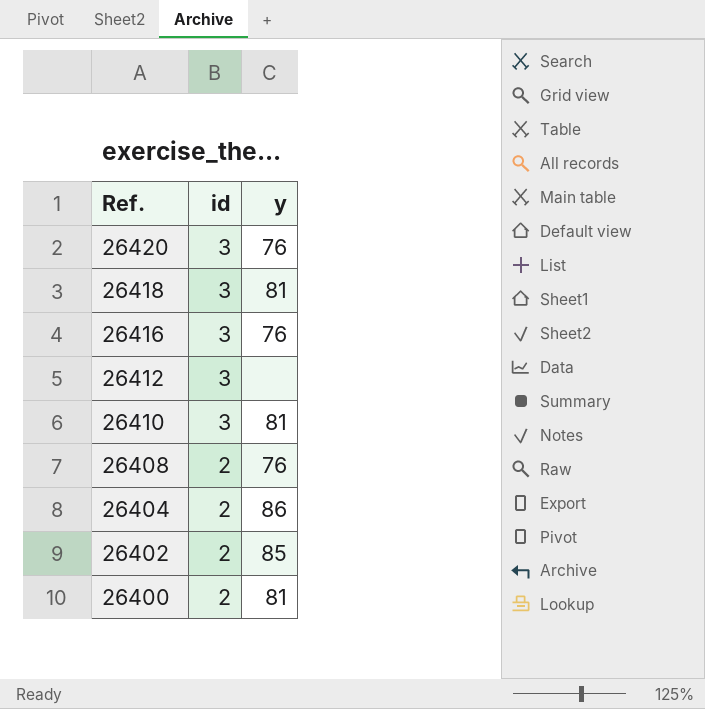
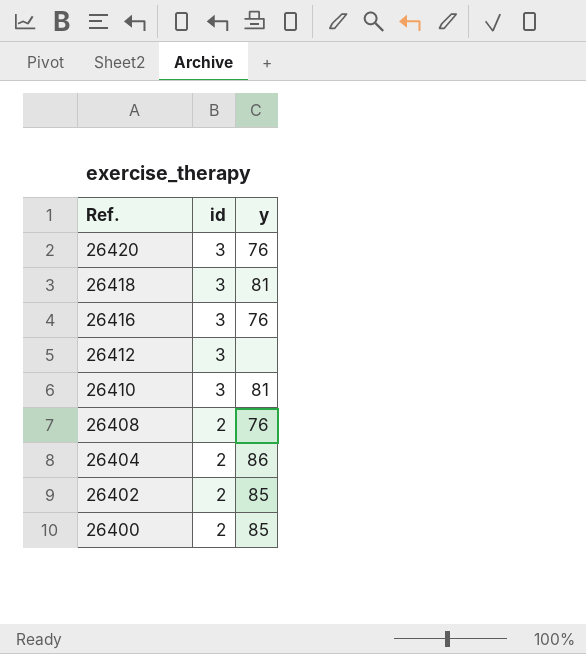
26400 | y: 81 -> 85

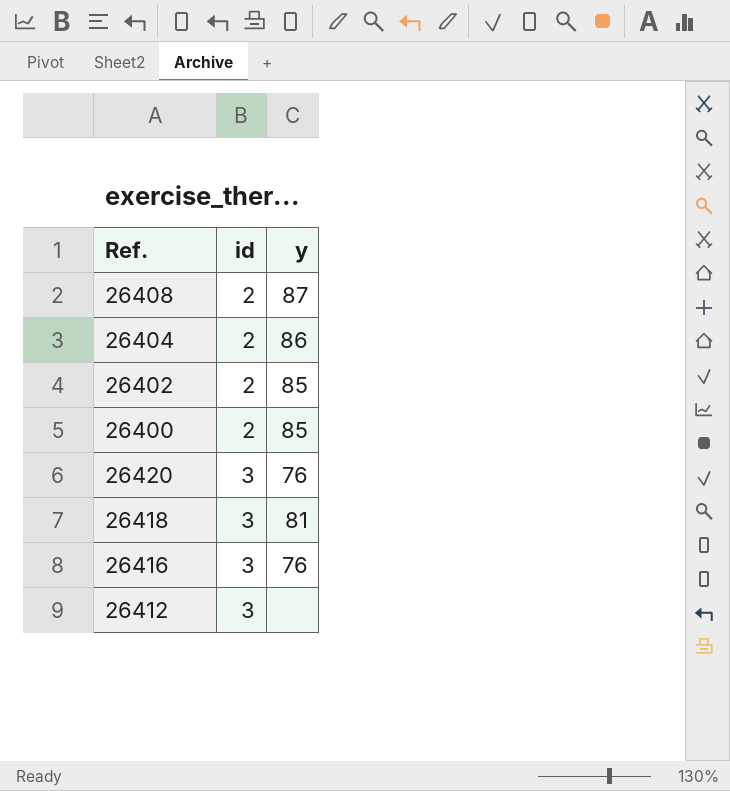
row order: Ref. descending -> id ascending
row 26410: 3 | 81 -> none
26408 | y: 76 -> 87

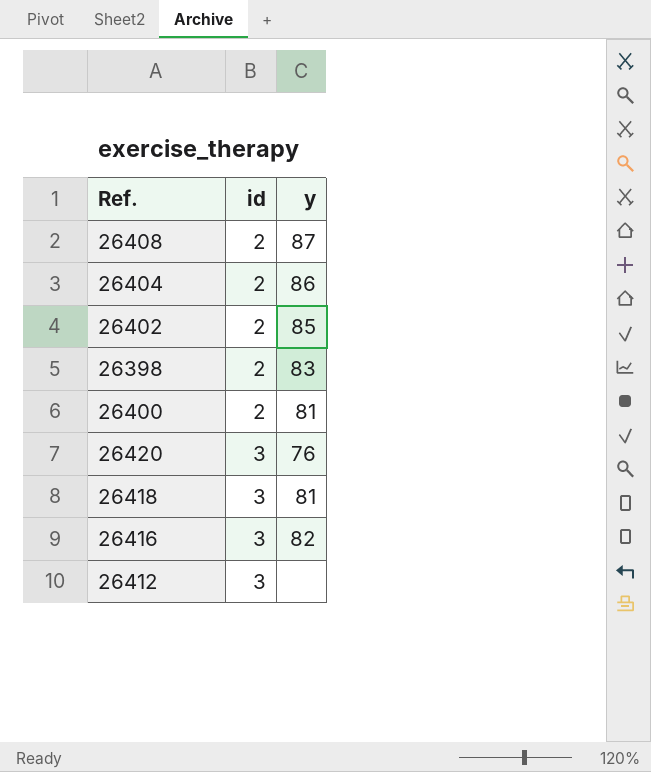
row 26398: none -> 2 | 83
26400 | y: 85 -> 81
26416 | y: 76 -> 82

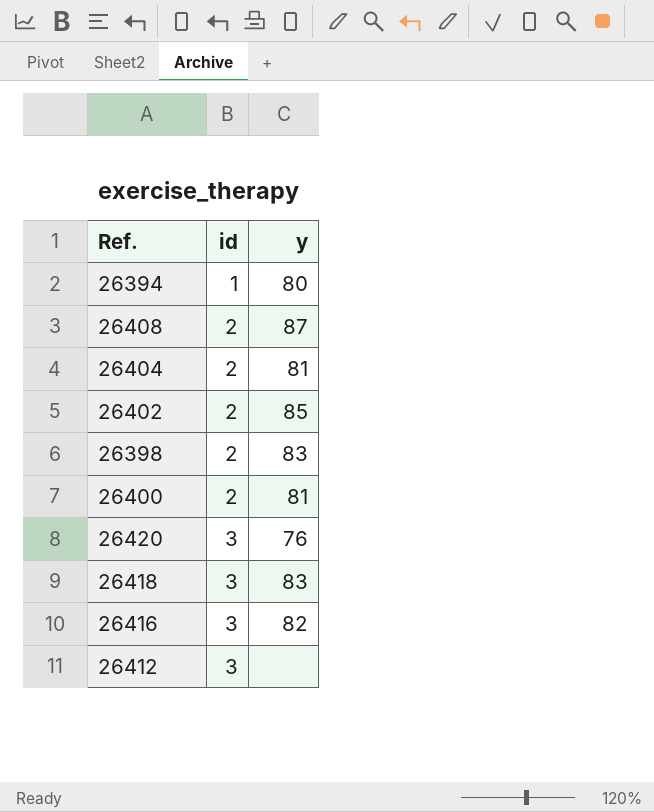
row 26394: none -> 1 | 80
26404 | y: 86 -> 81
26418 | y: 81 -> 83

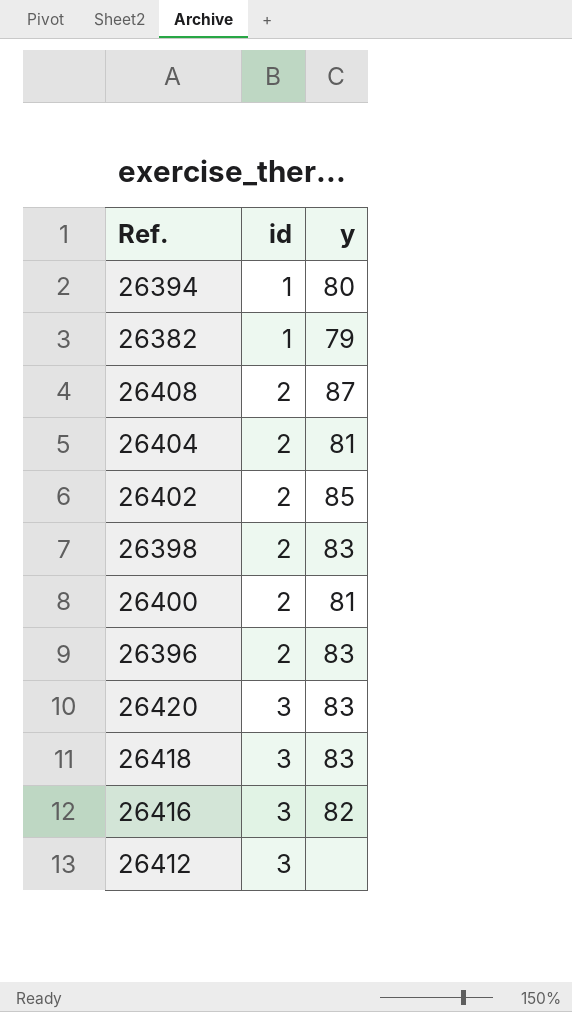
row 26382: none -> 1 | 79
row 26396: none -> 2 | 83
26420 | y: 76 -> 83

